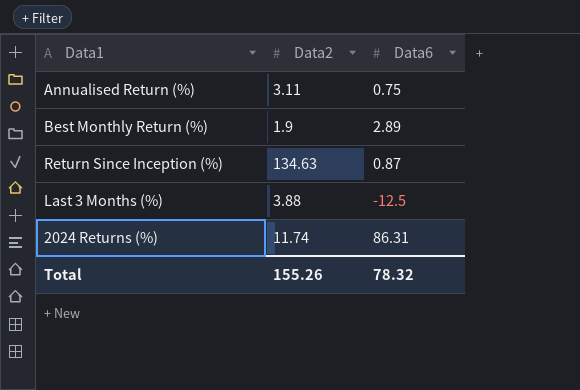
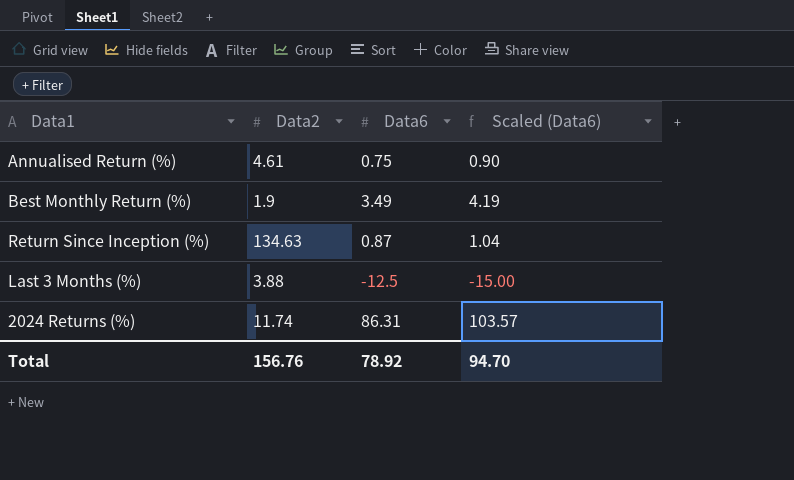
column Scaled (Data6) | formula: none -> [Data6] * 1.2
Annualised Return (%) | Data2: 3.11 -> 4.61
Best Monthly Return (%) | Data6: 2.89 -> 3.49
Total | Data2: 155.26 -> 156.76
Total | Data6: 78.32 -> 78.92

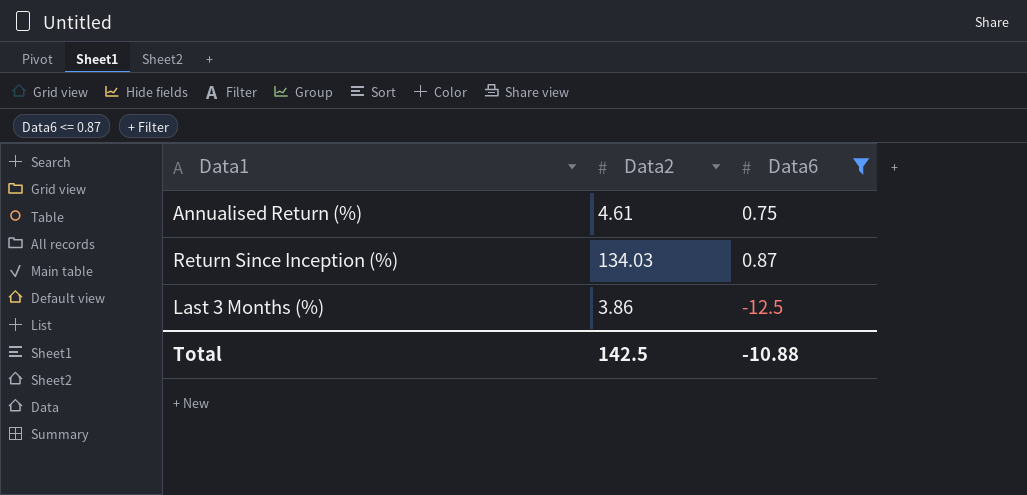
filter: none -> Data6 <= 0.87
column Scaled (Data6) | formula: [Data6] * 1.2 -> none
Return Since Inception (%) | Data2: 134.63 -> 134.03
Last 3 Months (%) | Data2: 3.88 -> 3.86
Total | Data2: 156.76 -> 142.5
Total | Data6: 78.92 -> -10.88

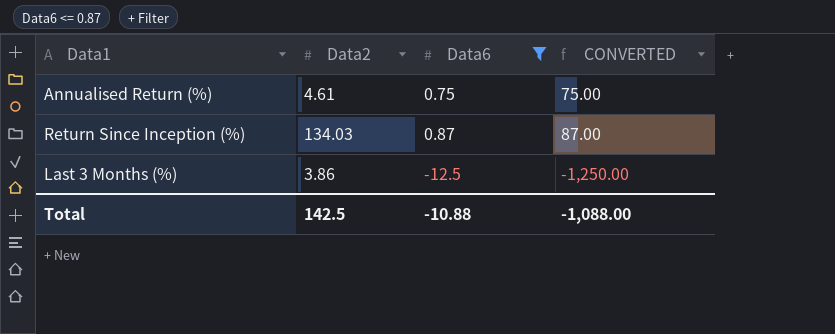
column CONVERTED | formula: none -> [Data6] * 100

